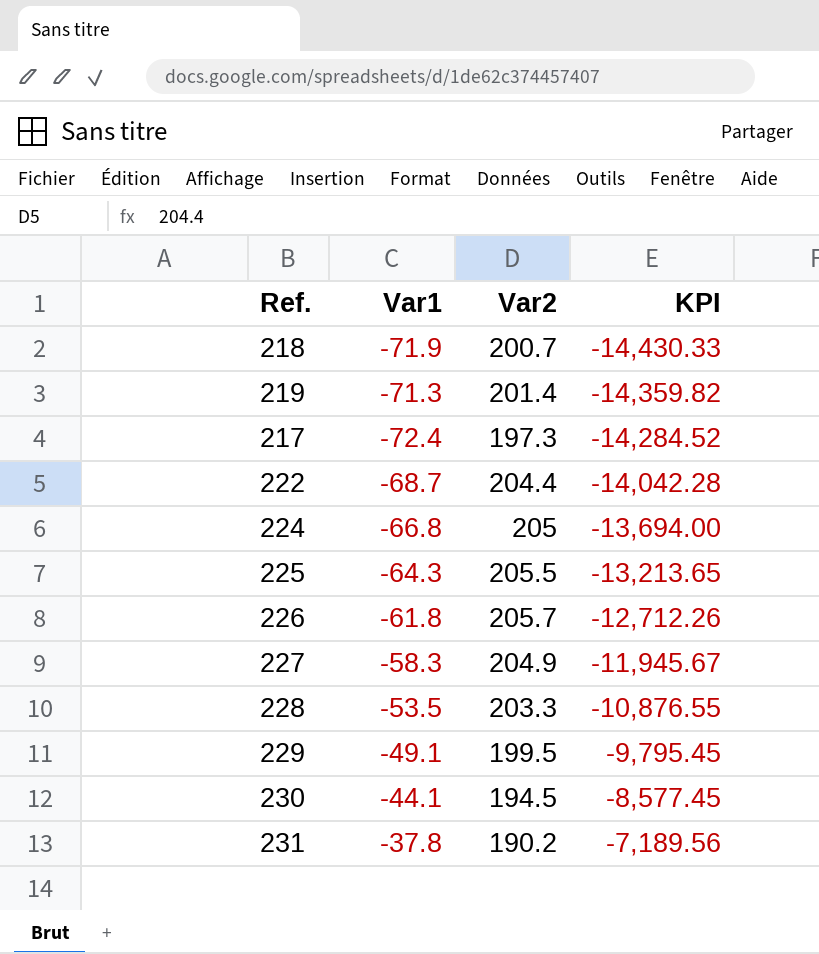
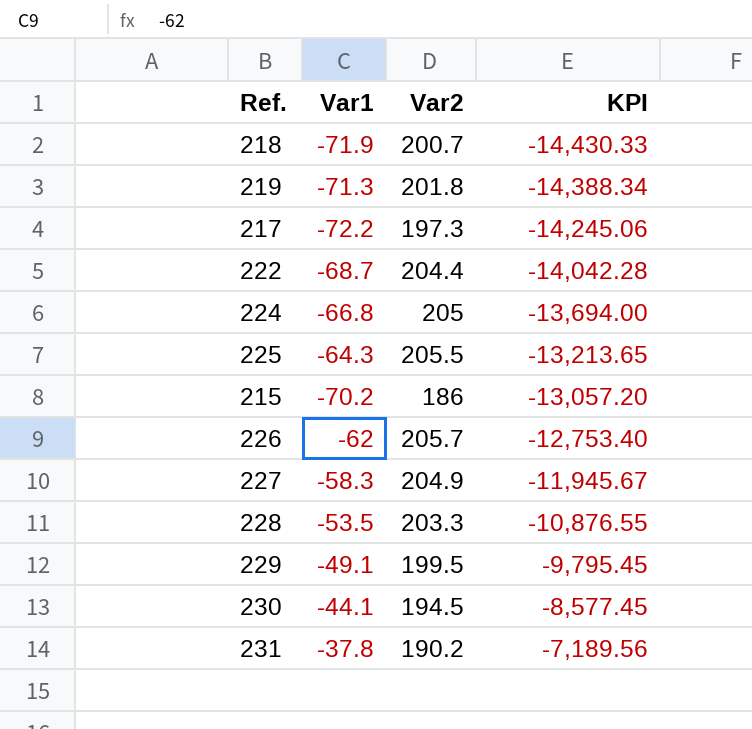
219 | Var2: 201.4 -> 201.8
219 | KPI: -14,359.82 -> -14,388.34
217 | Var1: -72.4 -> -72.2
217 | KPI: -14,284.52 -> -14,245.06
row 215: none -> -70.2 | 186 | -13,057.20
226 | Var1: -61.8 -> -62
226 | KPI: -12,712.26 -> -12,753.40

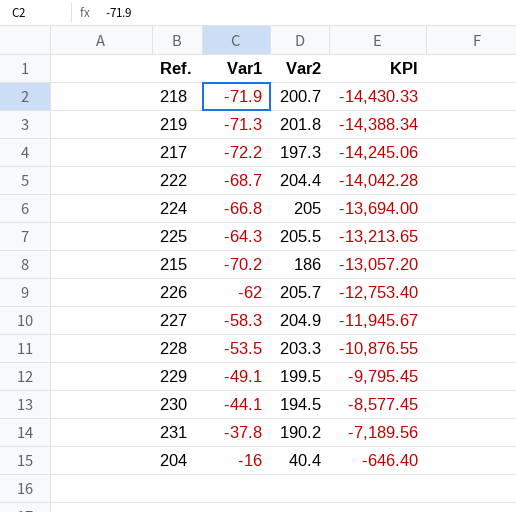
row 204: none -> -16 | 40.4 | -646.40

